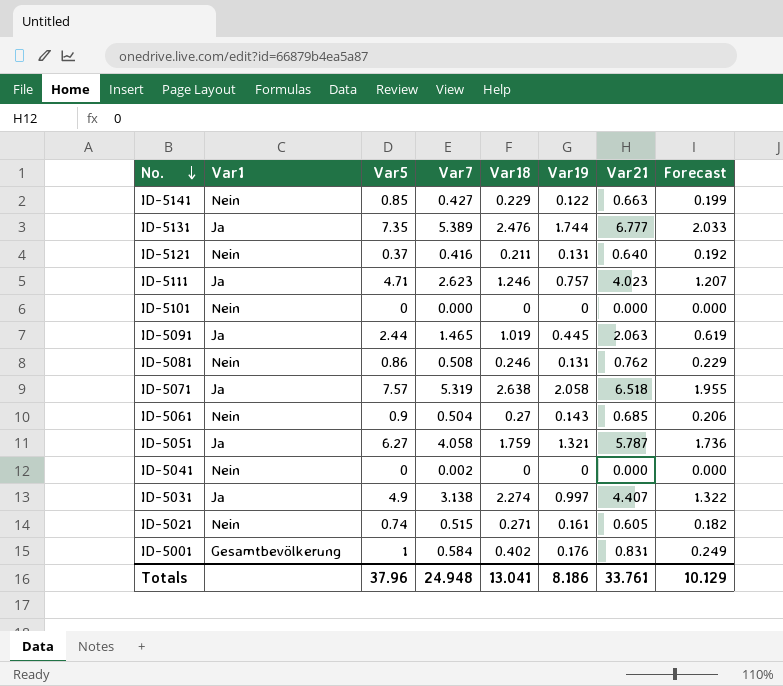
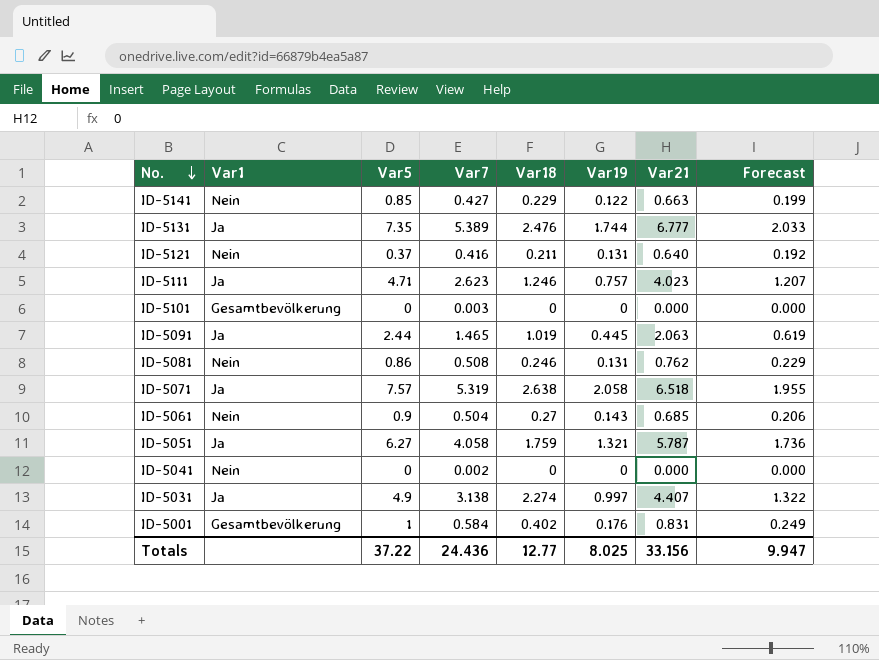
row ID-5021: Nein | 0.74 | 0.515 | 0.271 | 0.161 | 0.605 | 0.182 -> none
ID-5101 | Var1: Nein -> Gesamtbevölkerung
ID-5101 | Var7: 0.000 -> 0.003
Totals | Var5: 37.96 -> 37.22
Totals | Var7: 24.948 -> 24.436
Totals | Var18: 13.041 -> 12.77
Totals | Var19: 8.186 -> 8.025
Totals | Var21: 33.761 -> 33.156
Totals | Forecast: 10.129 -> 9.947

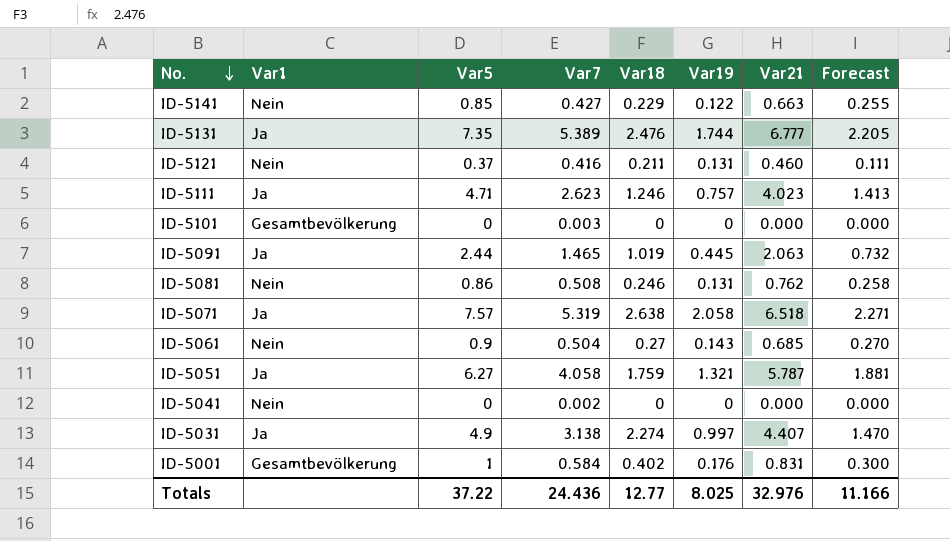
column Forecast | formula: [Var21] * 0.3 -> [Var5] * 0.3
ID-5121 | Var21: 0.640 -> 0.460
Totals | Var21: 33.156 -> 32.976
Totals | Forecast: 9.947 -> 11.166

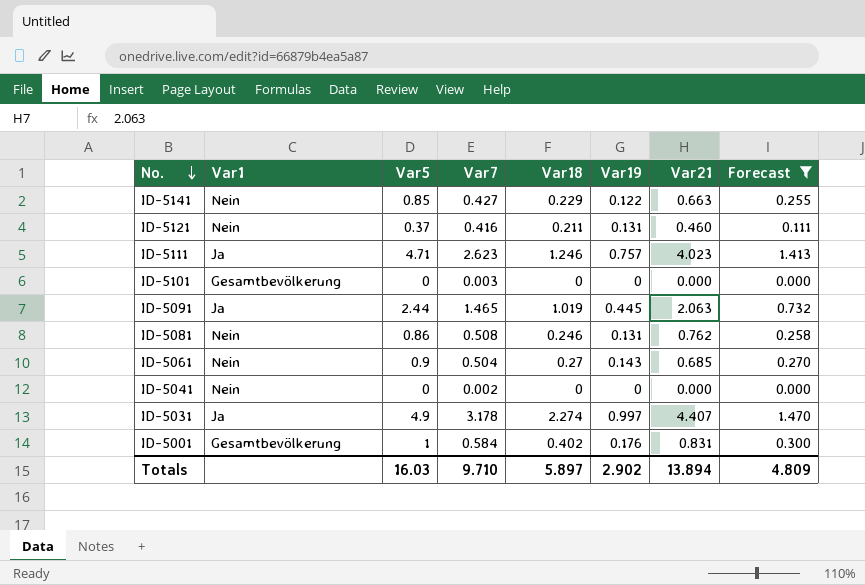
filter: none -> Forecast <= 1.470
ID-5031 | Var7: 3.138 -> 3.178
Totals | Var5: 37.22 -> 16.03
Totals | Var7: 24.436 -> 9.710
Totals | Var18: 12.77 -> 5.897
Totals | Var19: 8.025 -> 2.902
Totals | Var21: 32.976 -> 13.894
Totals | Forecast: 11.166 -> 4.809

